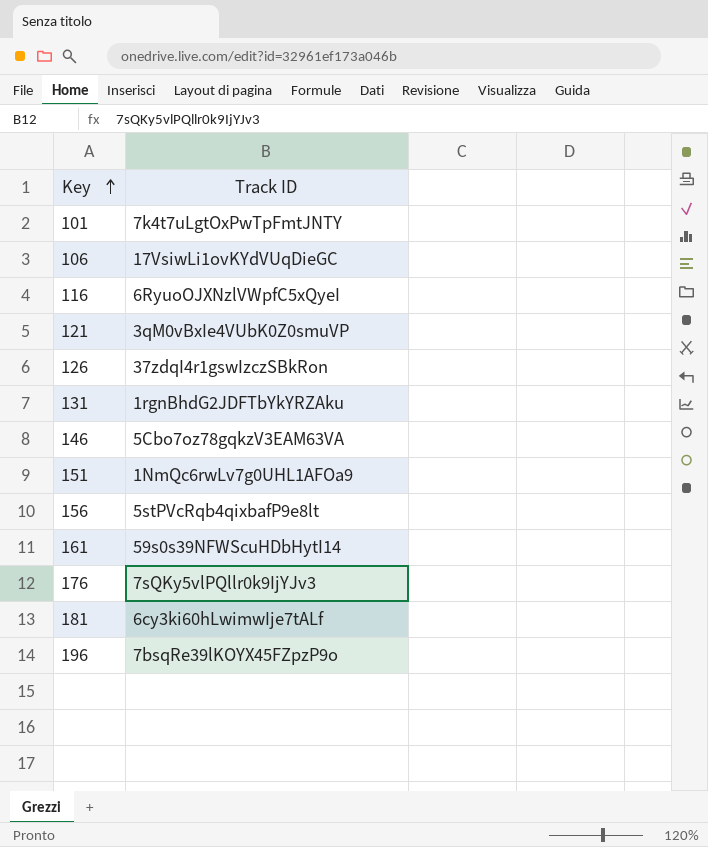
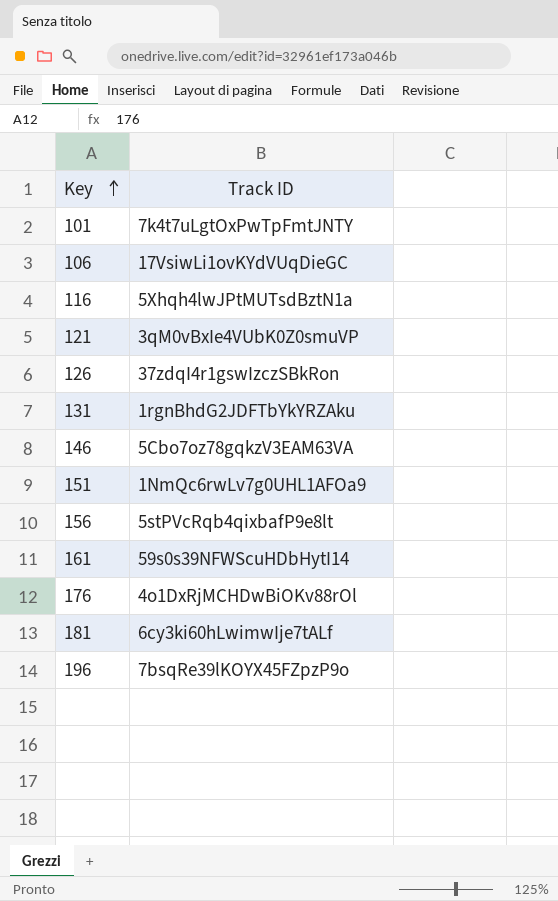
116 | Track ID: 6RyuoOJXNzlVWpfC5xQyeI -> 5Xhqh4lwJPtMUTsdBztN1a
176 | Track ID: 7sQKy5vlPQllr0k9IjYJv3 -> 4o1DxRjMCHDwBiOKv88rOl

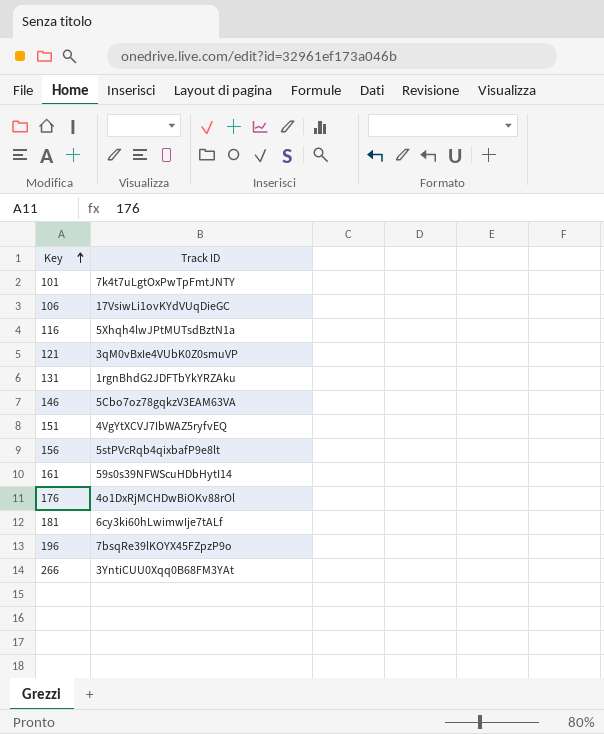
row 126: 37zdqI4r1gswIzczSBkRon -> none
151 | Track ID: 1NmQc6rwLv7g0UHL1AFOa9 -> 4VgYtXCVJ7IbWAZ5ryfvEQ
row 266: none -> 3YntiCUU0Xqq0B68FM3YAt

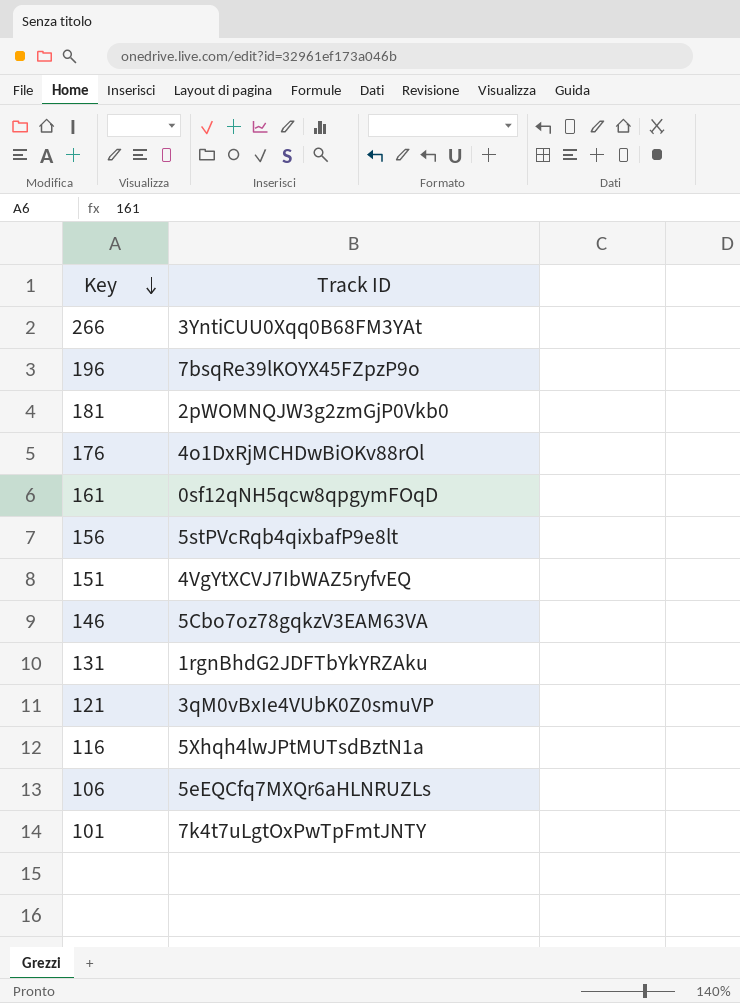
row order: Key ascending -> Key descending
181 | Track ID: 6cy3ki60hLwimwIje7tALf -> 2pWOMNQJW3g2zmGjP0Vkb0
161 | Track ID: 59s0s39NFWScuHDbHytI14 -> 0sf12qNH5qcw8qpgymFOqD
106 | Track ID: 17VsiwLi1ovKYdVUqDieGC -> 5eEQCfq7MXQr6aHLNRUZLs

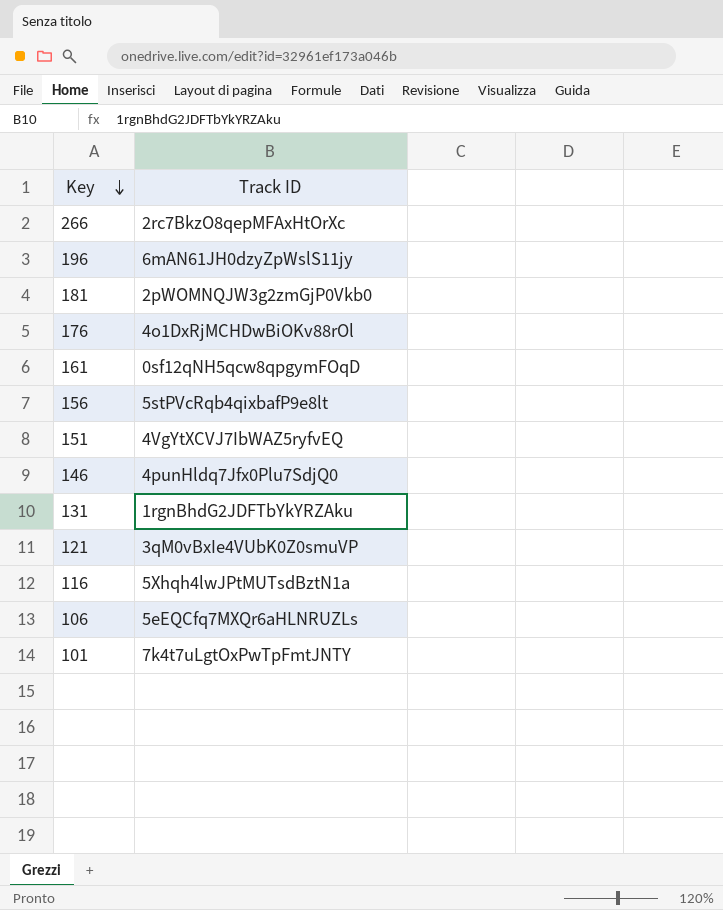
266 | Track ID: 3YntiCUU0Xqq0B68FM3YAt -> 2rc7BkzO8qepMFAxHtOrXc
196 | Track ID: 7bsqRe39lKOYX45FZpzP9o -> 6mAN61JH0dzyZpWslS11jy
146 | Track ID: 5Cbo7oz78gqkzV3EAM63VA -> 4punHldq7Jfx0Plu7SdjQ0

